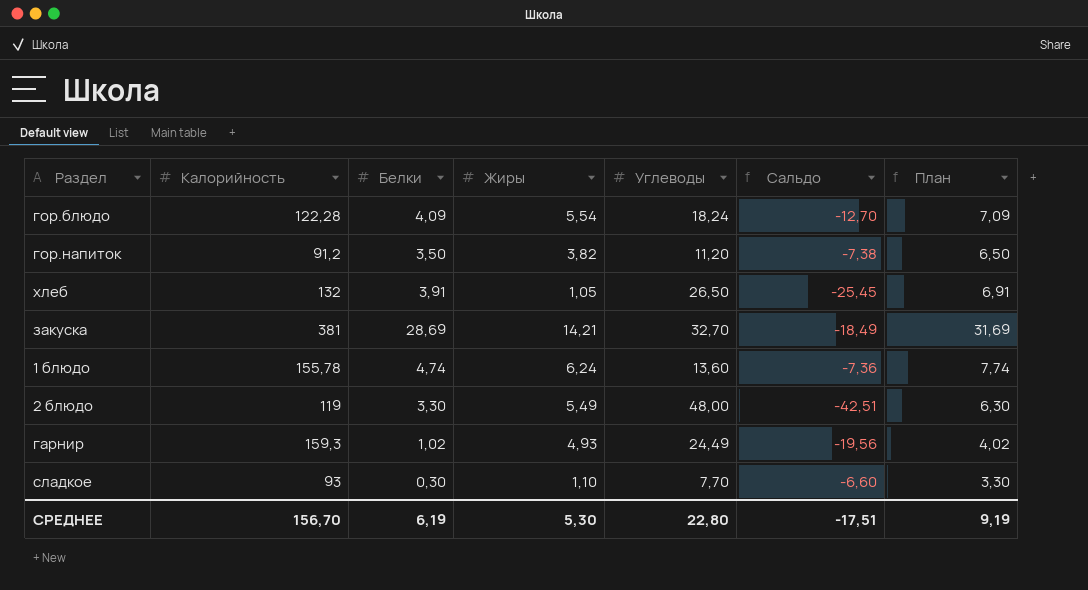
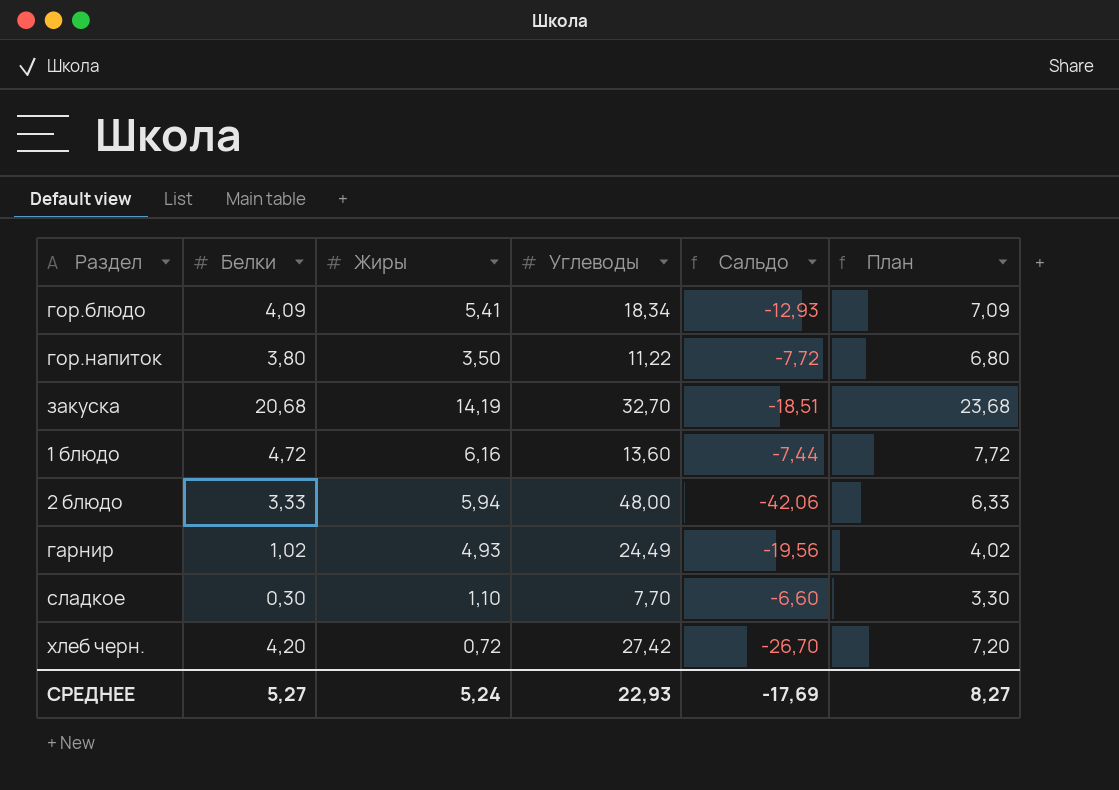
column Калорийность | position: 2 -> none
row хлеб: 132 | 3,91 | 1,05 | 26,50 | -25,45 | 6,91 -> none
гор.блюдо | Жиры: 5,54 -> 5,41
гор.блюдо | Углеводы: 18,24 -> 18,34
гор.блюдо | Сальдо: -12,70 -> -12,93
гор.напиток | Белки: 3,50 -> 3,80
гор.напиток | Жиры: 3,82 -> 3,50
гор.напиток | Углеводы: 11,20 -> 11,22
гор.напиток | Сальдо: -7,38 -> -7,72
гор.напиток | План: 6,50 -> 6,80
закуска | Белки: 28,69 -> 20,68
закуска | Жиры: 14,21 -> 14,19
закуска | Сальдо: -18,49 -> -18,51
закуска | План: 31,69 -> 23,68
1 блюдо | Белки: 4,74 -> 4,72
1 блюдо | Жиры: 6,24 -> 6,16
1 блюдо | Сальдо: -7,36 -> -7,44
1 блюдо | План: 7,74 -> 7,72
2 блюдо | Белки: 3,30 -> 3,33
2 блюдо | Жиры: 5,49 -> 5,94
2 блюдо | Сальдо: -42,51 -> -42,06
2 блюдо | План: 6,30 -> 6,33
row хлеб черн.: none -> 4,20 | 0,72 | 27,42 | -26,70 | 7,20
СРЕДНЕЕ | Белки: 6,19 -> 5,27
СРЕДНЕЕ | Жиры: 5,30 -> 5,24
СРЕДНЕЕ | Углеводы: 22,80 -> 22,93
СРЕДНЕЕ | Сальдо: -17,51 -> -17,69
СРЕДНЕЕ | План: 9,19 -> 8,27

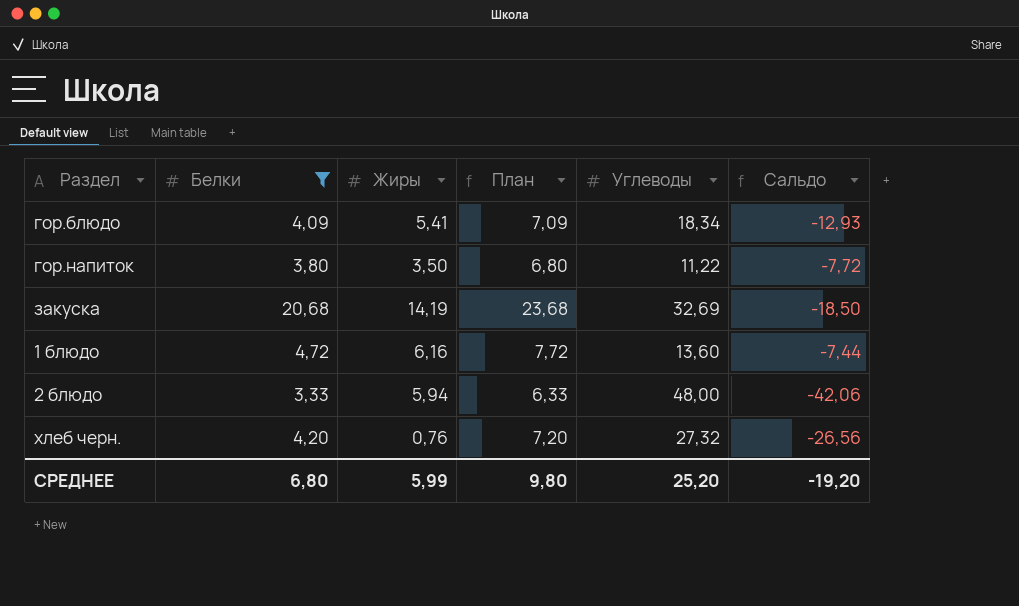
filter: none -> Белки >= 3,33
column План | position: 6 -> 4
закуска | Углеводы: 32,70 -> 32,69
закуска | Сальдо: -18,51 -> -18,50
хлеб черн. | Жиры: 0,72 -> 0,76
хлеб черн. | Углеводы: 27,42 -> 27,32
хлеб черн. | Сальдо: -26,70 -> -26,56
СРЕДНЕЕ | Белки: 5,27 -> 6,80
СРЕДНЕЕ | Жиры: 5,24 -> 5,99
СРЕДНЕЕ | План: 8,27 -> 9,80
СРЕДНЕЕ | Углеводы: 22,93 -> 25,20
СРЕДНЕЕ | Сальдо: -17,69 -> -19,20

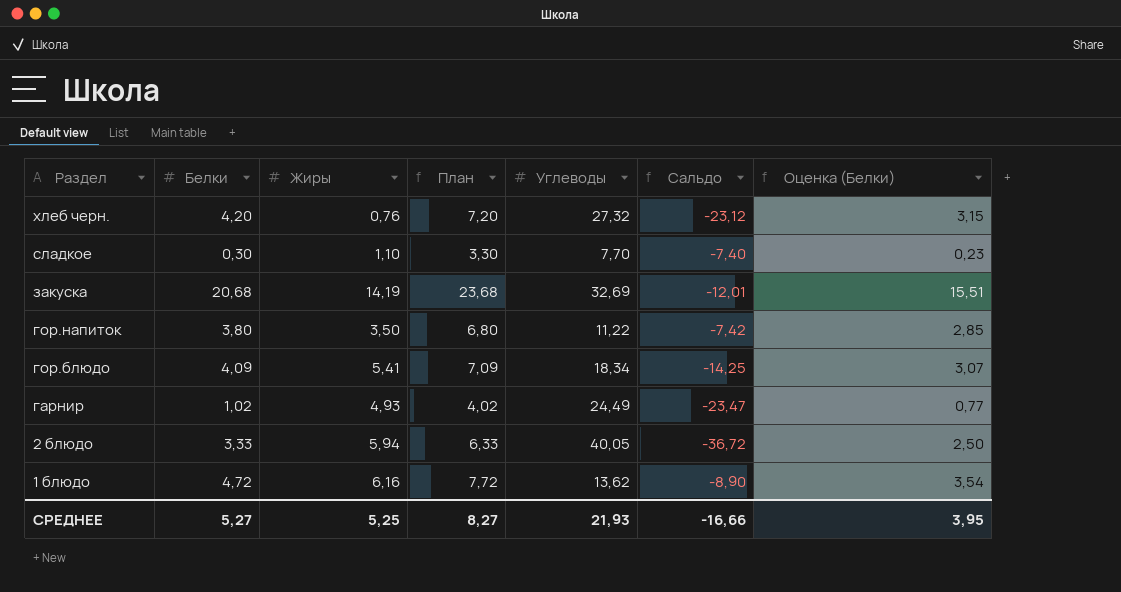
filter: Белки >= 3,33 -> none
row order: none -> Раздел descending
column Сальдо | formula: [Жиры] - [Углеводы] -> [Белки] - [Углеводы]
column Оценка (Белки) | formula: none -> [Белки] * 0,75
2 блюдо | Углеводы: 48,00 -> 40,05
1 блюдо | Углеводы: 13,60 -> 13,62
СРЕДНЕЕ | Белки: 6,80 -> 5,27
СРЕДНЕЕ | Жиры: 5,99 -> 5,25
СРЕДНЕЕ | План: 9,80 -> 8,27
СРЕДНЕЕ | Углеводы: 25,20 -> 21,93
СРЕДНЕЕ | Сальдо: -19,20 -> -16,66

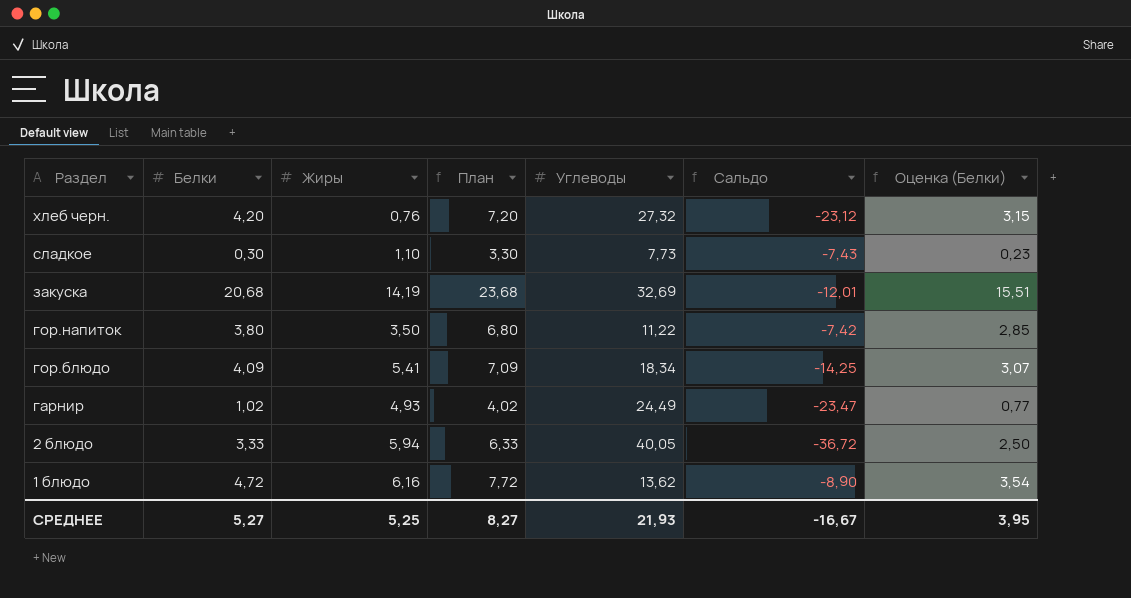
сладкое | Углеводы: 7,70 -> 7,73
сладкое | Сальдо: -7,40 -> -7,43
СРЕДНЕЕ | Сальдо: -16,66 -> -16,67

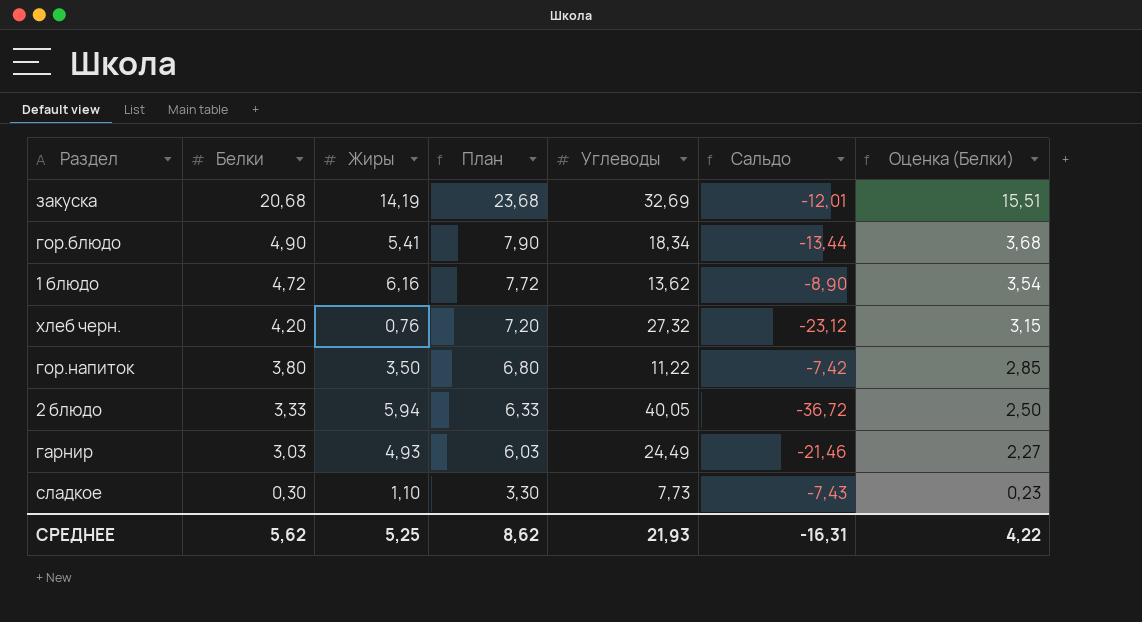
row order: Раздел descending -> Белки descending
гор.блюдо | Белки: 4,09 -> 4,90
гор.блюдо | План: 7,09 -> 7,90
гор.блюдо | Сальдо: -14,25 -> -13,44
гор.блюдо | Оценка (Белки): 3,07 -> 3,68
гарнир | Белки: 1,02 -> 3,03
гарнир | План: 4,02 -> 6,03
гарнир | Сальдо: -23,47 -> -21,46
гарнир | Оценка (Белки): 0,77 -> 2,27
СРЕДНЕЕ | Белки: 5,27 -> 5,62
СРЕДНЕЕ | План: 8,27 -> 8,62
СРЕДНЕЕ | Сальдо: -16,67 -> -16,31
СРЕДНЕЕ | Оценка (Белки): 3,95 -> 4,22

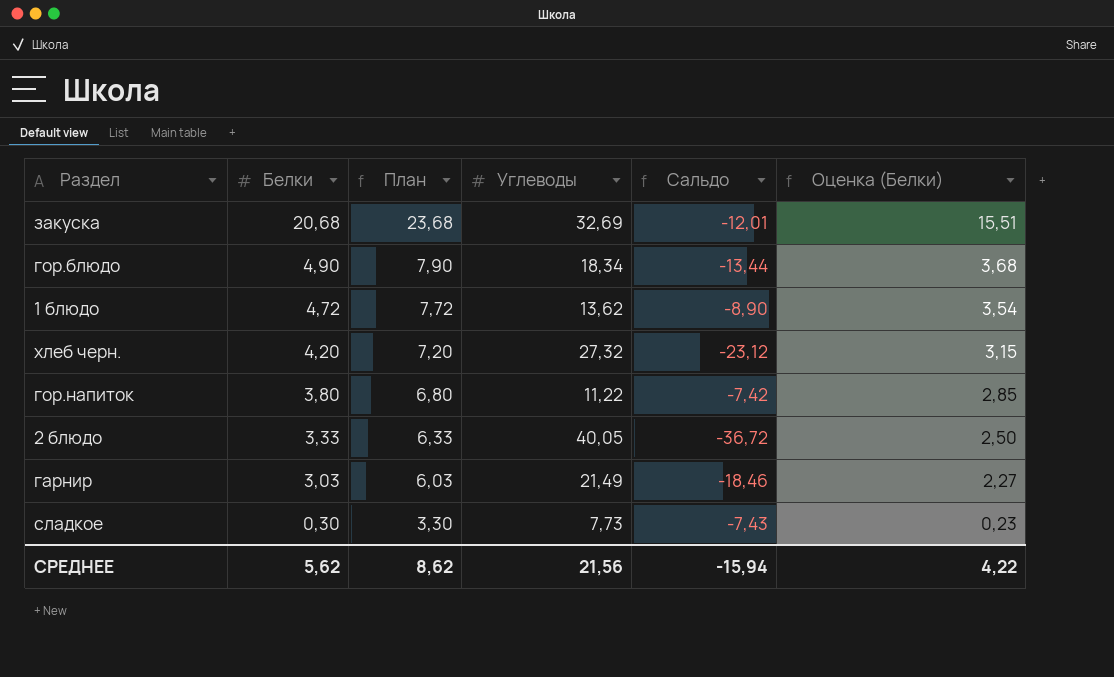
column Жиры | position: 3 -> none
гарнир | Углеводы: 24,49 -> 21,49
гарнир | Сальдо: -21,46 -> -18,46
СРЕДНЕЕ | Углеводы: 21,93 -> 21,56
СРЕДНЕЕ | Сальдо: -16,31 -> -15,94

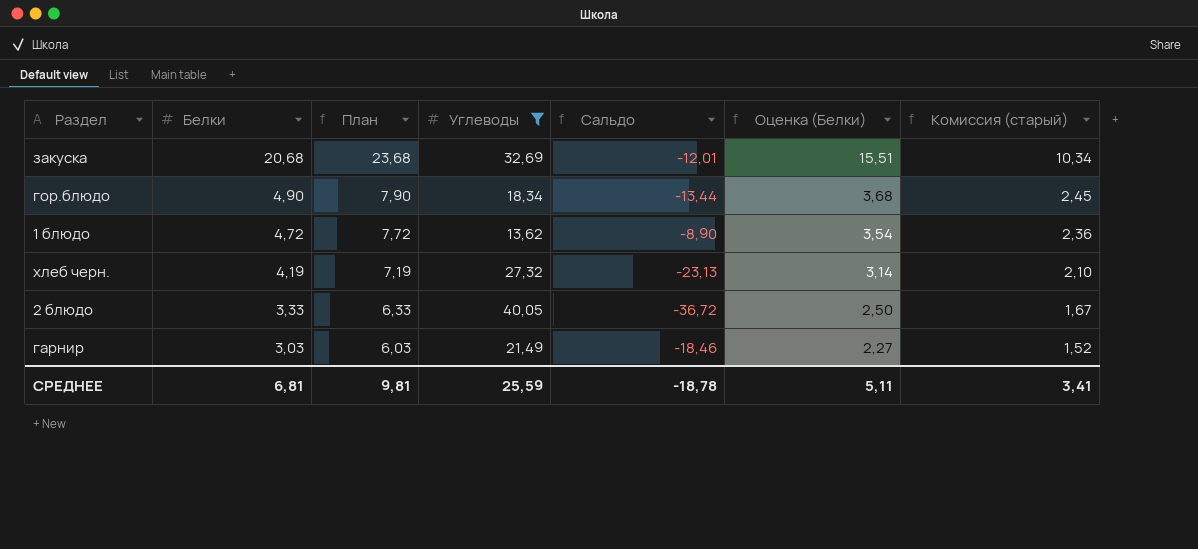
filter: none -> Углеводы >= 13,62
column Комиссия (старый) | formula: none -> [Белки] * 0,5
хлеб черн. | Белки: 4,20 -> 4,19
хлеб черн. | План: 7,20 -> 7,19
хлеб черн. | Сальдо: -23,12 -> -23,13
хлеб черн. | Оценка (Белки): 3,15 -> 3,14
СРЕДНЕЕ | Белки: 5,62 -> 6,81
СРЕДНЕЕ | План: 8,62 -> 9,81
СРЕДНЕЕ | Углеводы: 21,56 -> 25,59
СРЕДНЕЕ | Сальдо: -15,94 -> -18,78
СРЕДНЕЕ | Оценка (Белки): 4,22 -> 5,11

